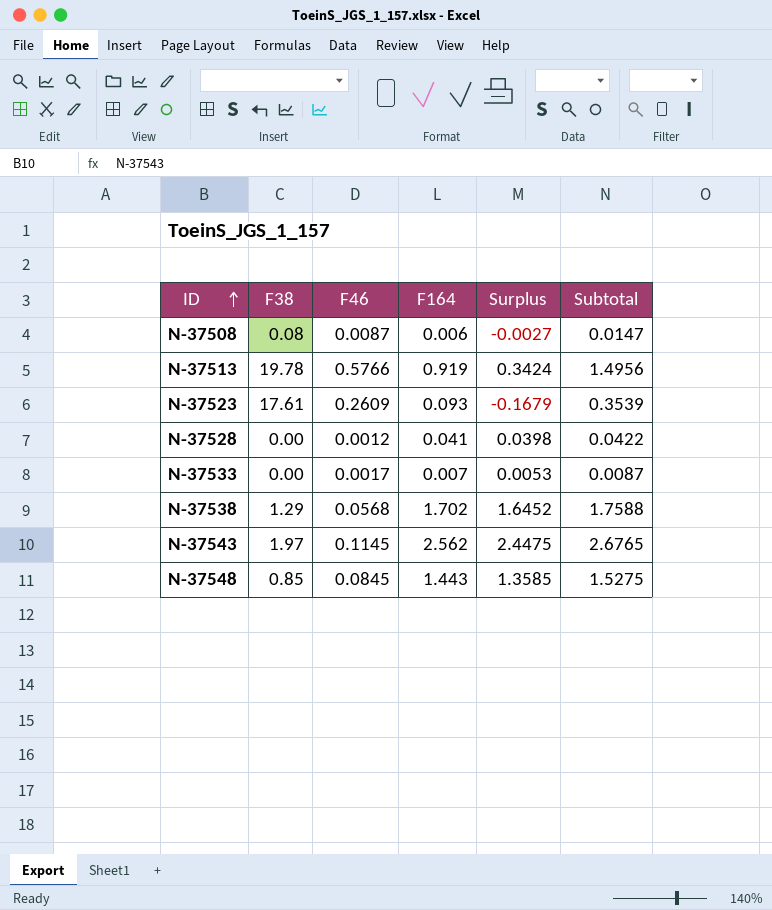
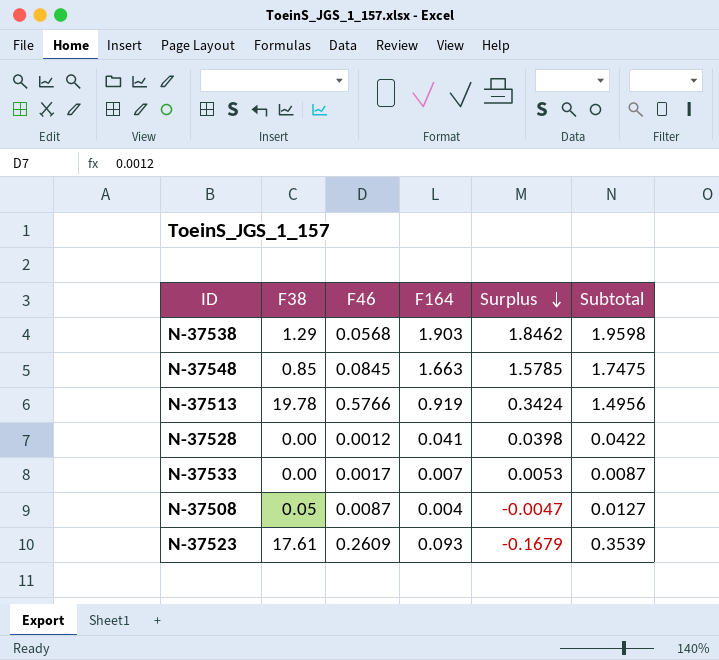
row order: ID ascending -> Surplus descending
row N-37543: 1.97 | 0.1145 | 2.562 | 2.4475 | 2.6765 -> none
N-37538 | F164: 1.702 -> 1.903
N-37538 | Surplus: 1.6452 -> 1.8462
N-37538 | Subtotal: 1.7588 -> 1.9598
N-37548 | F164: 1.443 -> 1.663
N-37548 | Surplus: 1.3585 -> 1.5785
N-37548 | Subtotal: 1.5275 -> 1.7475
N-37508 | F38: 0.08 -> 0.05
N-37508 | F164: 0.006 -> 0.004
N-37508 | Surplus: -0.0027 -> -0.0047
N-37508 | Subtotal: 0.0147 -> 0.0127

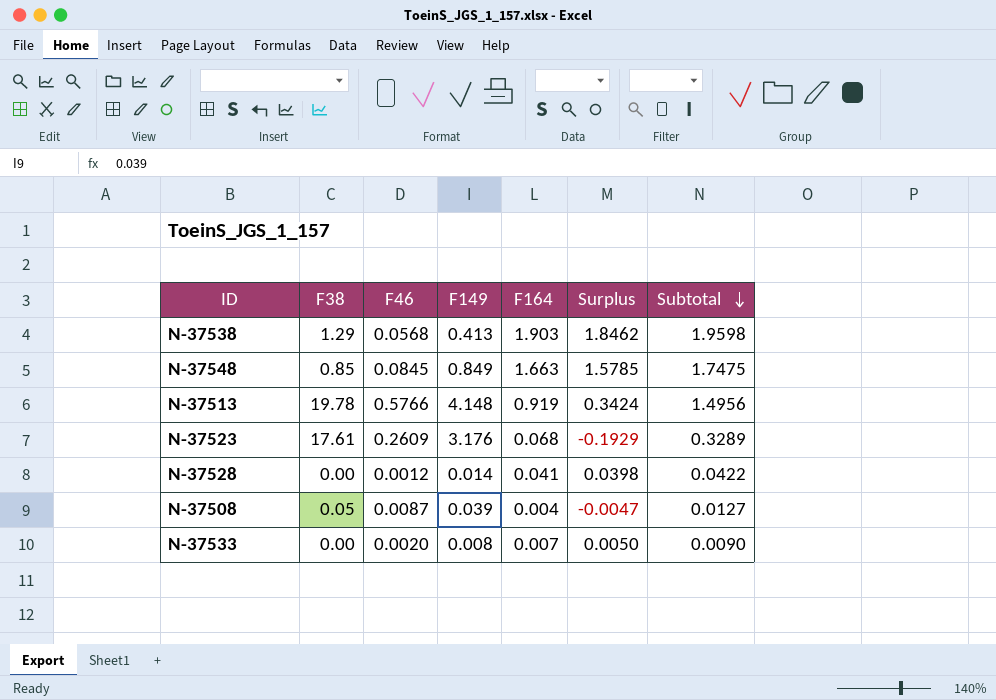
row order: Surplus descending -> Subtotal descending
column F149 | position: none -> 4
N-37523 | F164: 0.093 -> 0.068
N-37523 | Surplus: -0.1679 -> -0.1929
N-37523 | Subtotal: 0.3539 -> 0.3289
N-37533 | F46: 0.0017 -> 0.0020
N-37533 | Surplus: 0.0053 -> 0.0050
N-37533 | Subtotal: 0.0087 -> 0.0090

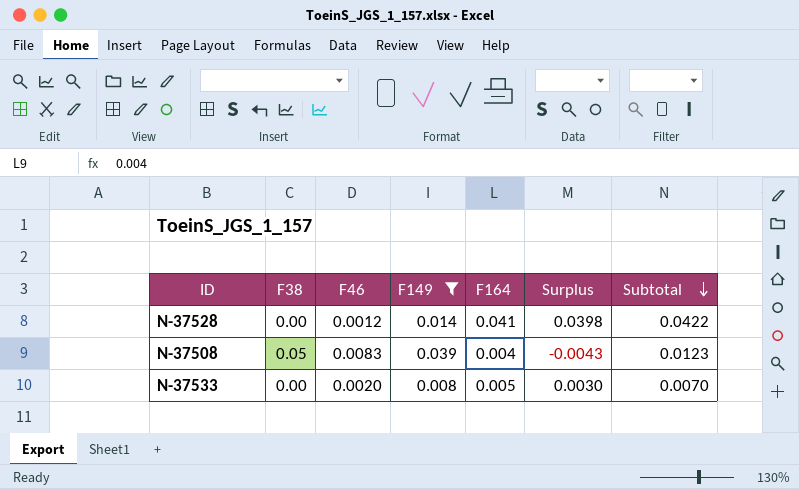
filter: none -> F149 <= 0.039
N-37508 | F46: 0.0087 -> 0.0083
N-37508 | Surplus: -0.0047 -> -0.0043
N-37508 | Subtotal: 0.0127 -> 0.0123
N-37533 | F164: 0.007 -> 0.005
N-37533 | Surplus: 0.0050 -> 0.0030
N-37533 | Subtotal: 0.0090 -> 0.0070

